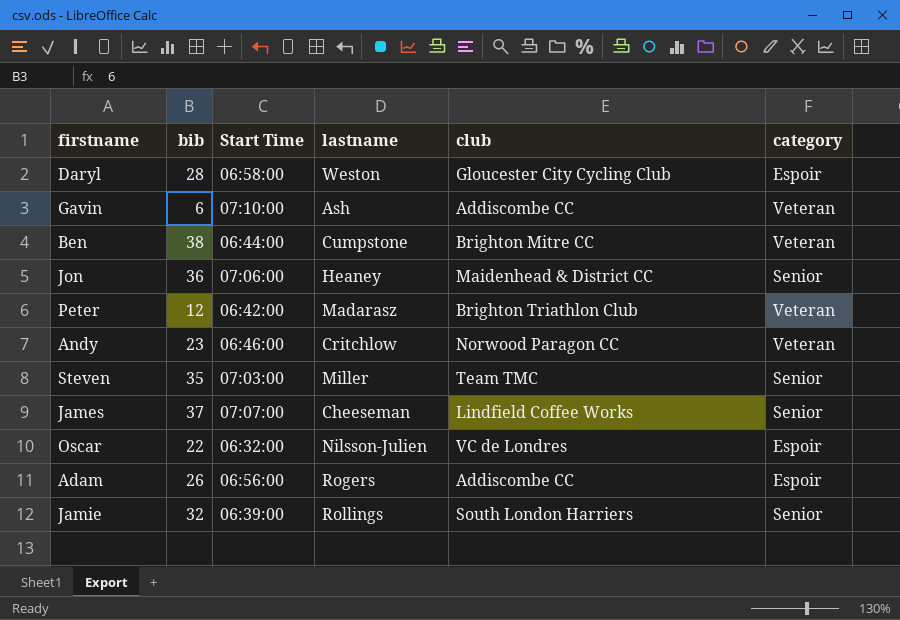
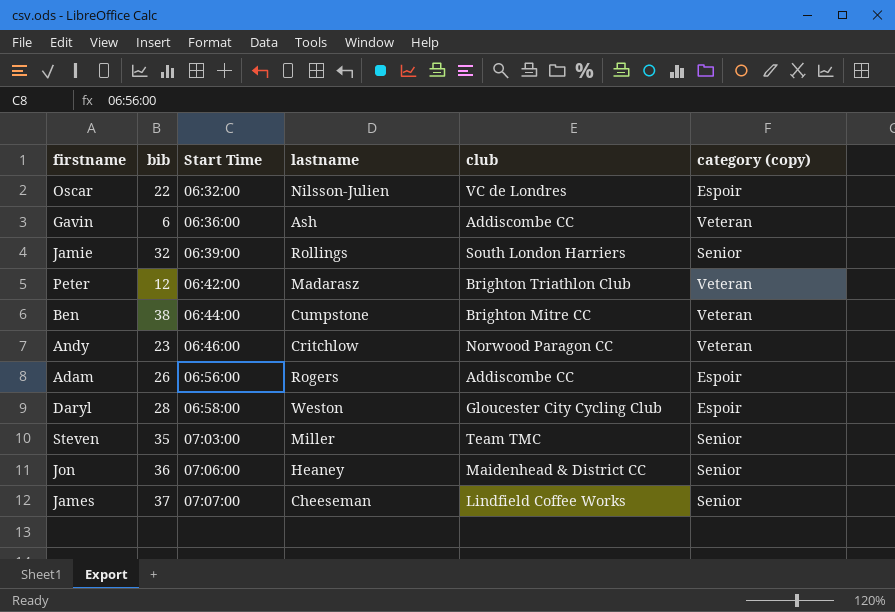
row order: none -> Start Time ascending
column name: category -> category (copy)
Gavin | Start Time: 07:10:00 -> 06:36:00

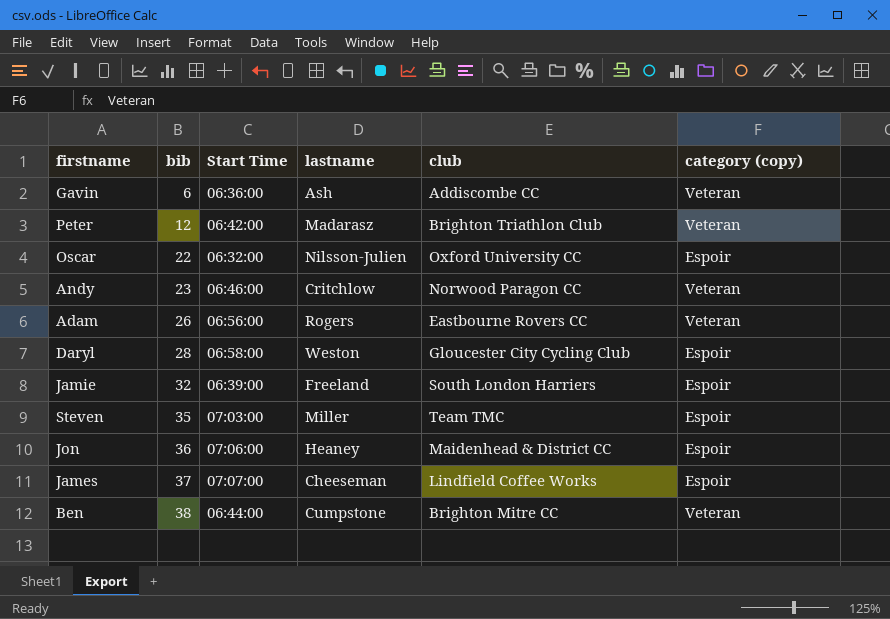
row order: Start Time ascending -> bib ascending
Oscar | club: VC de Londres -> Oxford University CC
Adam | club: Addiscombe CC -> Eastbourne Rovers CC
Adam | category (copy): Espoir -> Veteran
Jamie | lastname: Rollings -> Freeland
Jamie | category (copy): Senior -> Espoir
Steven | category (copy): Senior -> Espoir
Jon | category (copy): Senior -> Espoir
James | category (copy): Senior -> Espoir

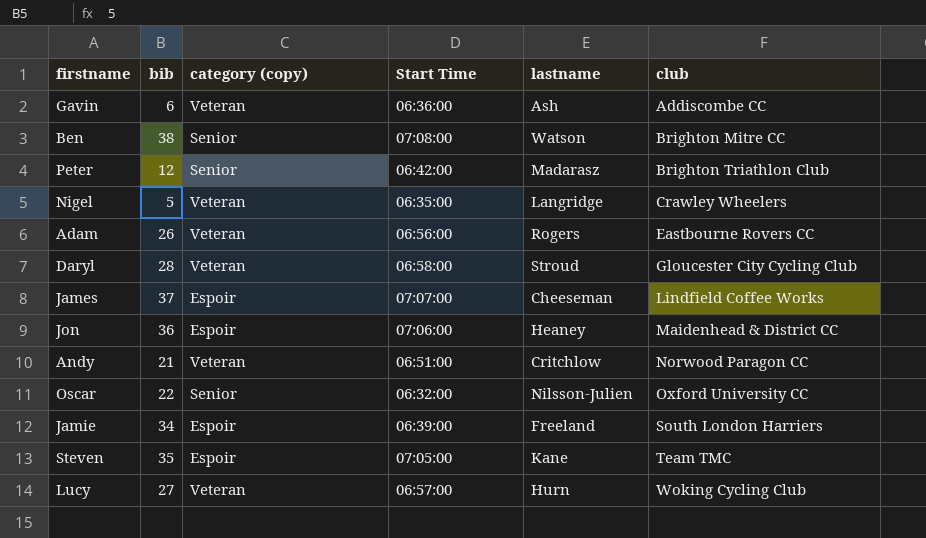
row order: bib ascending -> club ascending
column category (copy) | position: 6 -> 3
Ben | category (copy): Veteran -> Senior
Ben | Start Time: 06:44:00 -> 07:08:00
Ben | lastname: Cumpstone -> Watson
Peter | category (copy): Veteran -> Senior
row Nigel: none -> 5 | Veteran | 06:35:00 | Langridge | Crawley Wheelers
Daryl | category (copy): Espoir -> Veteran
Daryl | lastname: Weston -> Stroud
Andy | bib: 23 -> 21
Andy | Start Time: 06:46:00 -> 06:51:00
Oscar | category (copy): Espoir -> Senior
Jamie | bib: 32 -> 34
Steven | Start Time: 07:03:00 -> 07:05:00
Steven | lastname: Miller -> Kane
row Lucy: none -> 27 | Veteran | 06:57:00 | Hurn | Woking Cycling Club

